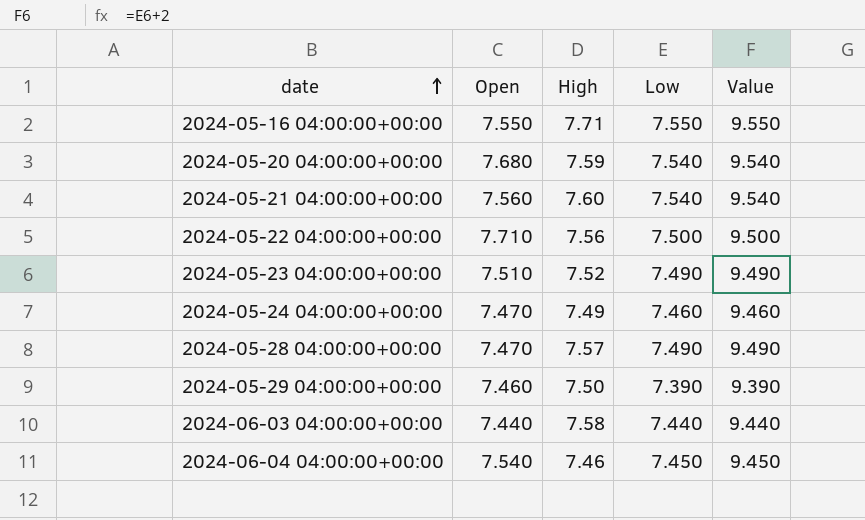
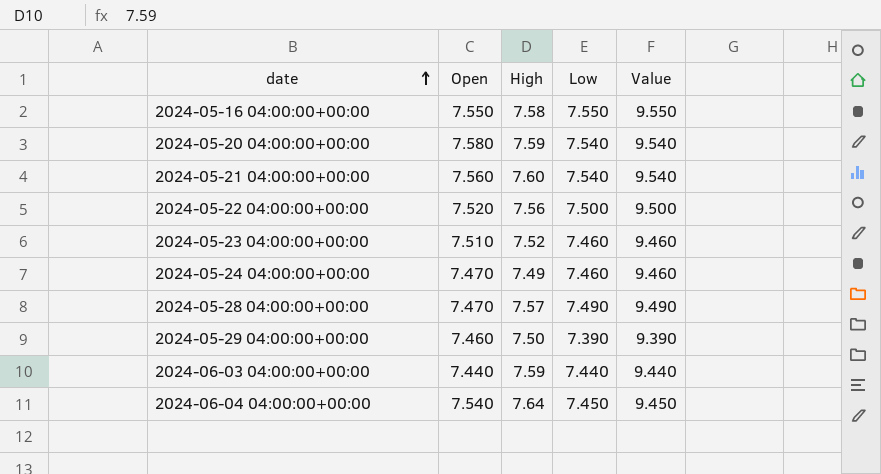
2024-05-16 04:00:00+00:00 | High: 7.71 -> 7.58
2024-05-20 04:00:00+00:00 | Open: 7.680 -> 7.580
2024-05-22 04:00:00+00:00 | Open: 7.710 -> 7.520
2024-05-23 04:00:00+00:00 | Low: 7.490 -> 7.460
2024-05-23 04:00:00+00:00 | Value: 9.490 -> 9.460
2024-06-03 04:00:00+00:00 | High: 7.58 -> 7.59
2024-06-04 04:00:00+00:00 | High: 7.46 -> 7.64

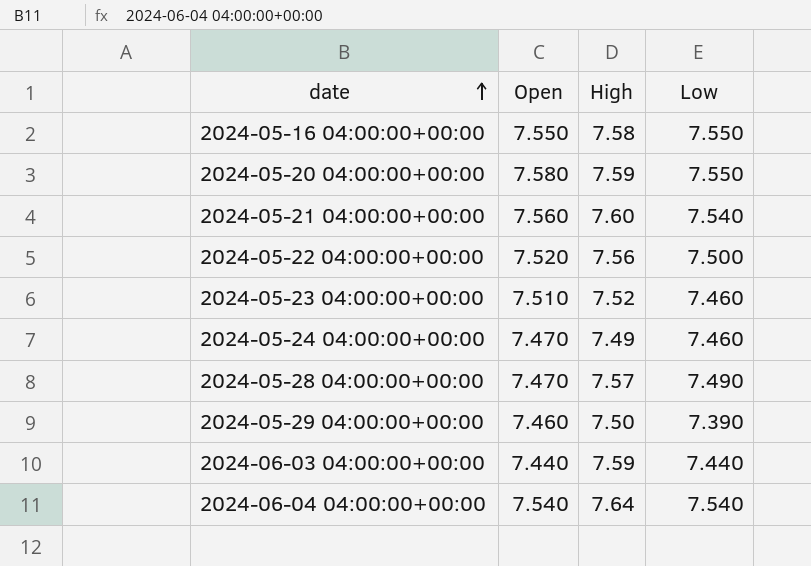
column Value | formula: [Low] + 2 -> none
2024-05-20 04:00:00+00:00 | Low: 7.540 -> 7.550
2024-06-04 04:00:00+00:00 | Low: 7.450 -> 7.540

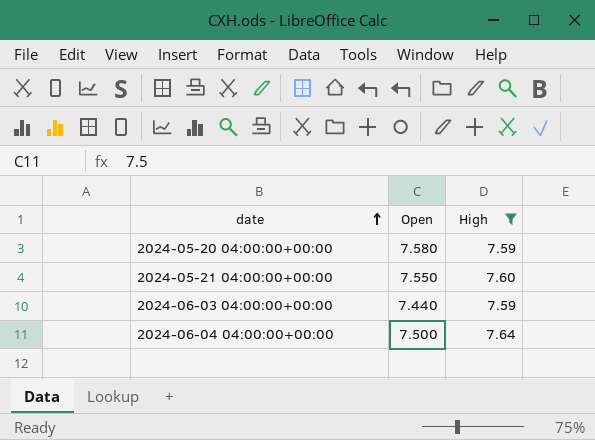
filter: none -> High >= 7.59
column Low | position: 4 -> none
2024-05-21 04:00:00+00:00 | Open: 7.560 -> 7.550
2024-06-04 04:00:00+00:00 | Open: 7.540 -> 7.500

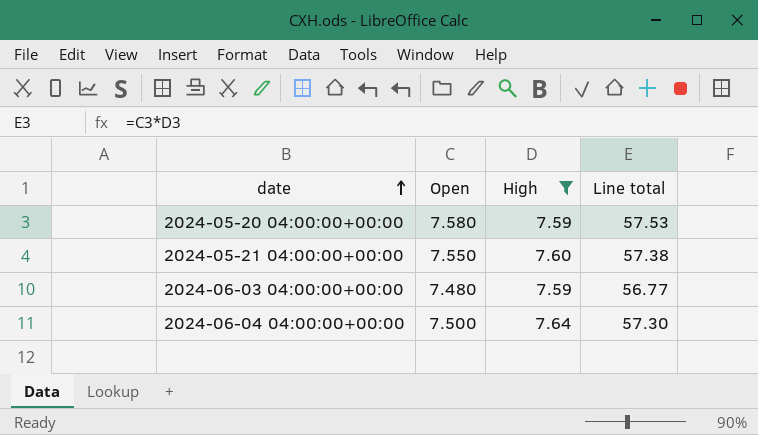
column Line total | formula: none -> [Open] * [High]
2024-06-03 04:00:00+00:00 | Open: 7.440 -> 7.480

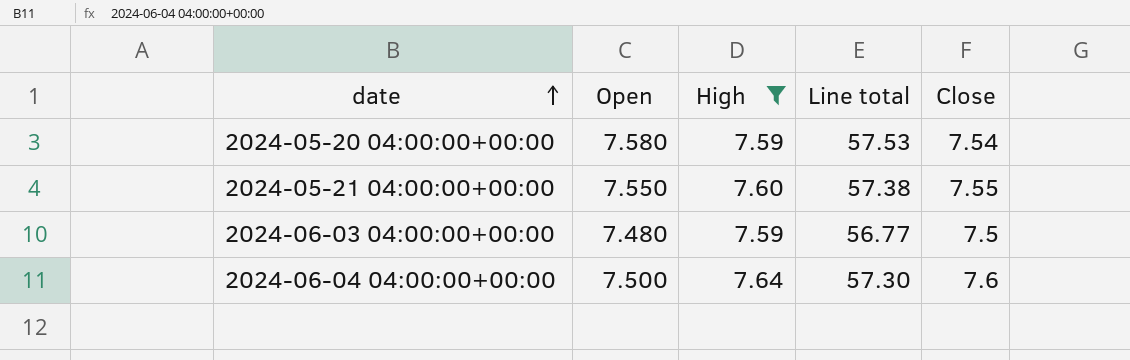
column Close | position: none -> 5

